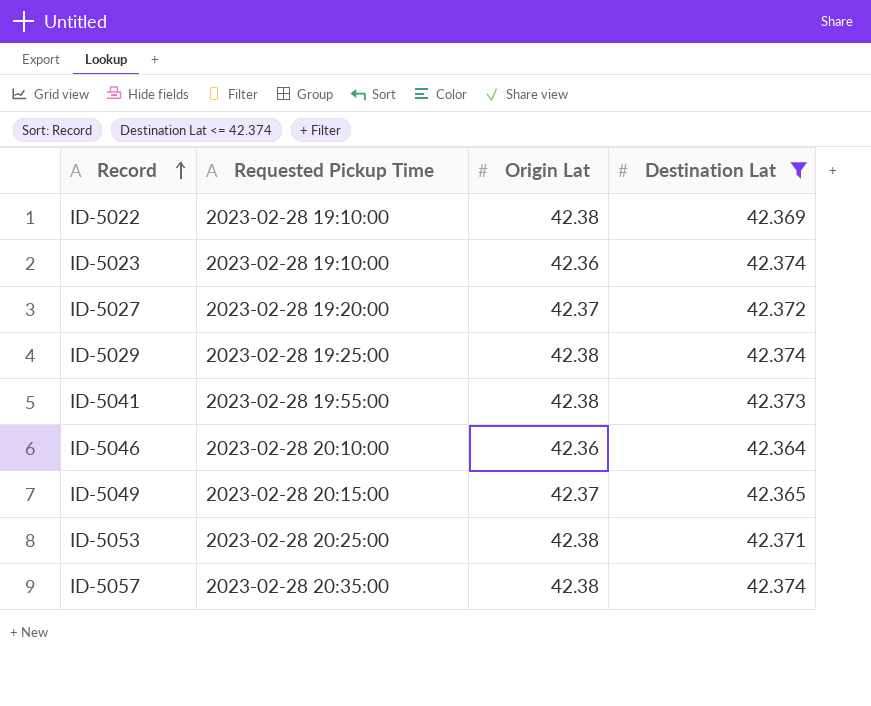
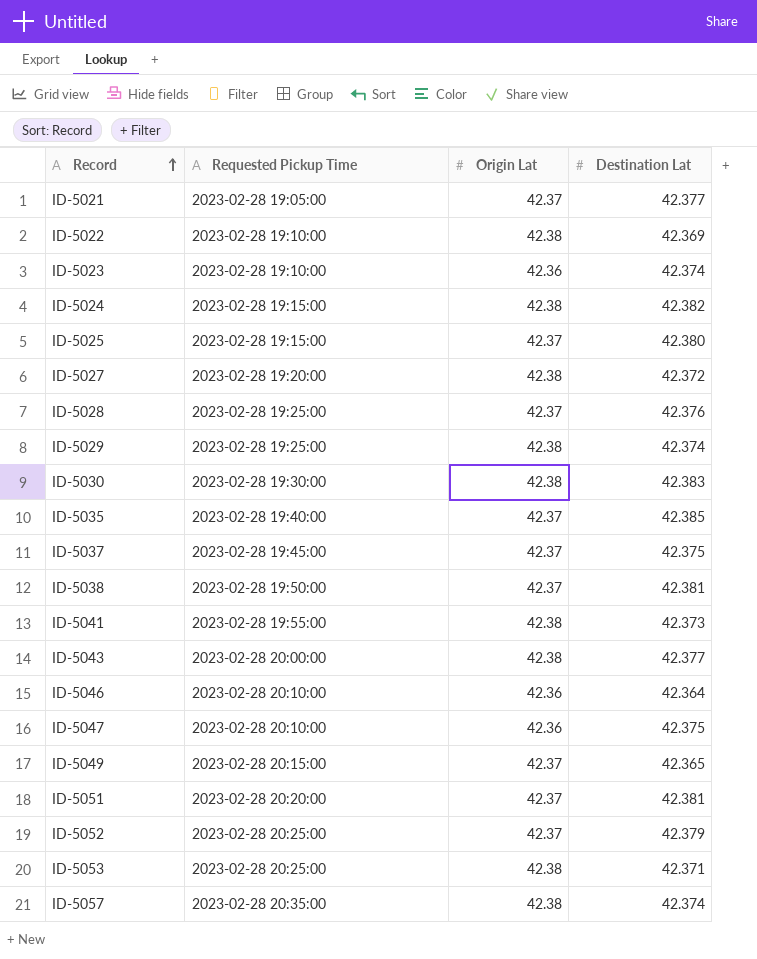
filter: Destination Lat <= 42.374 -> none
ID-5027 | Origin Lat: 42.37 -> 42.38

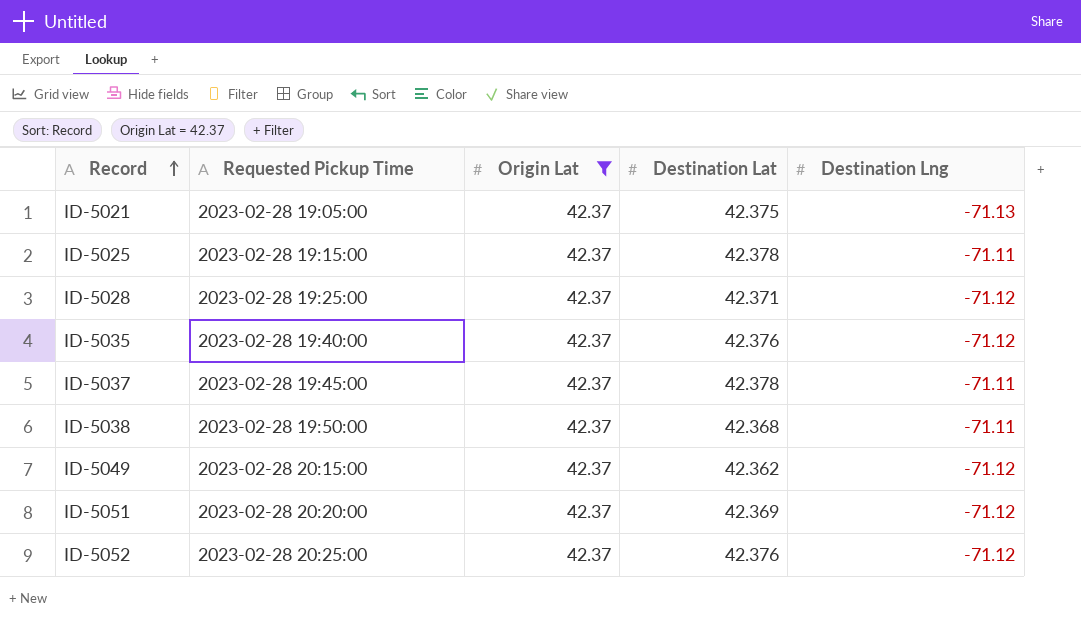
filter: none -> Origin Lat = 42.37
column Destination Lng | position: none -> 5
ID-5021 | Destination Lat: 42.377 -> 42.375
ID-5025 | Destination Lat: 42.380 -> 42.378
ID-5028 | Destination Lat: 42.376 -> 42.371
ID-5035 | Destination Lat: 42.385 -> 42.376
ID-5037 | Destination Lat: 42.375 -> 42.378
ID-5038 | Destination Lat: 42.381 -> 42.368
ID-5049 | Destination Lat: 42.365 -> 42.362
ID-5051 | Destination Lat: 42.381 -> 42.369
ID-5052 | Destination Lat: 42.379 -> 42.376

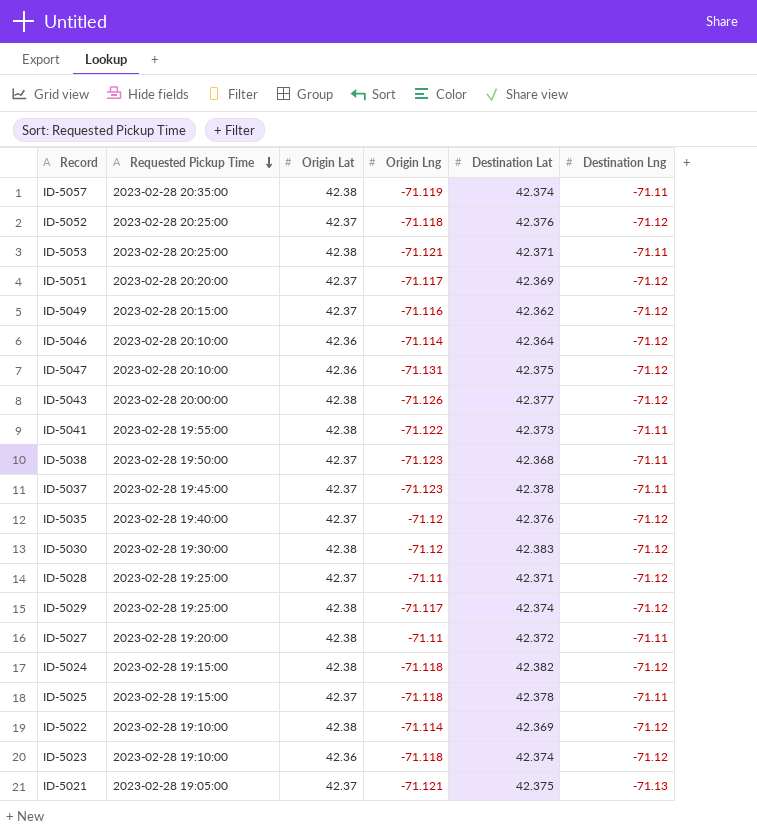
filter: Origin Lat = 42.37 -> none
row order: Record ascending -> Requested Pickup Time descending
column Origin Lng | position: none -> 4

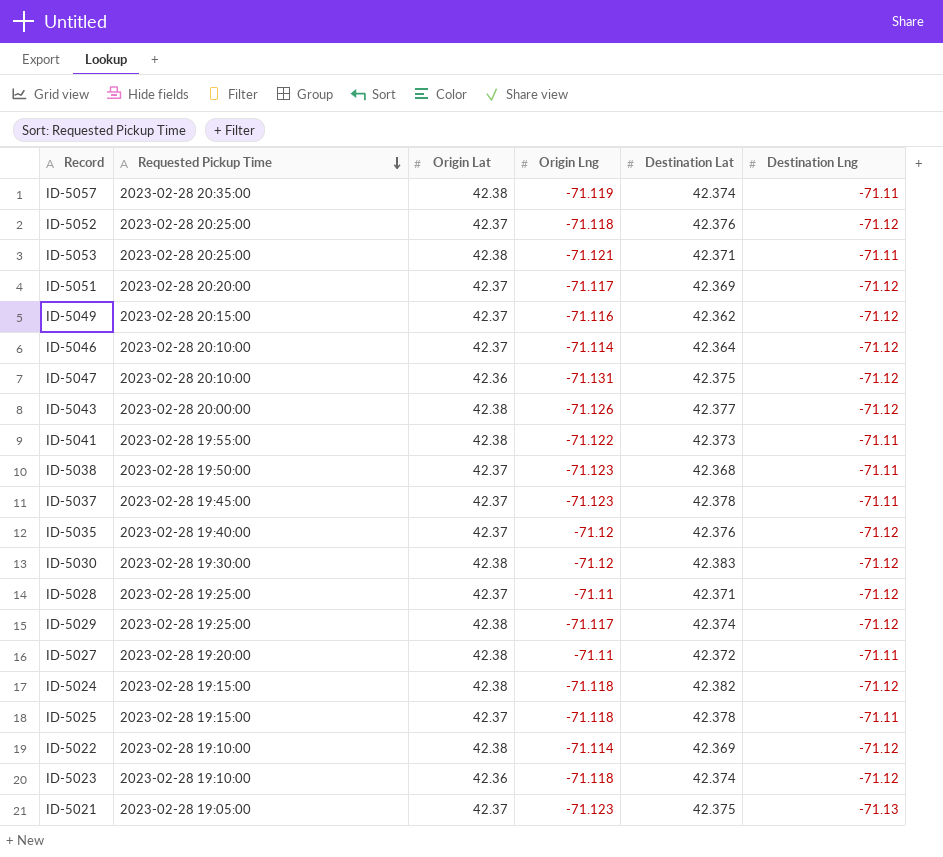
ID-5046 | Origin Lat: 42.36 -> 42.37
ID-5021 | Origin Lng: -71.121 -> -71.123

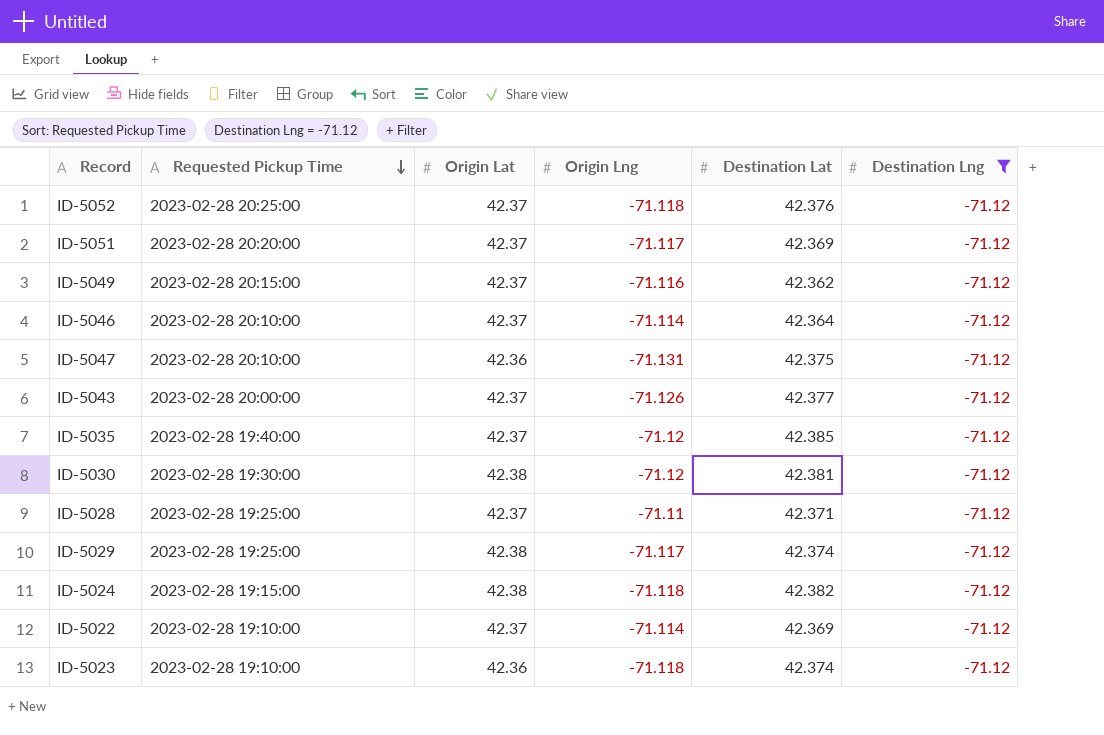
filter: none -> Destination Lng = -71.12
ID-5043 | Origin Lat: 42.38 -> 42.37
ID-5035 | Destination Lat: 42.376 -> 42.385
ID-5030 | Destination Lat: 42.383 -> 42.381
ID-5022 | Origin Lat: 42.38 -> 42.37

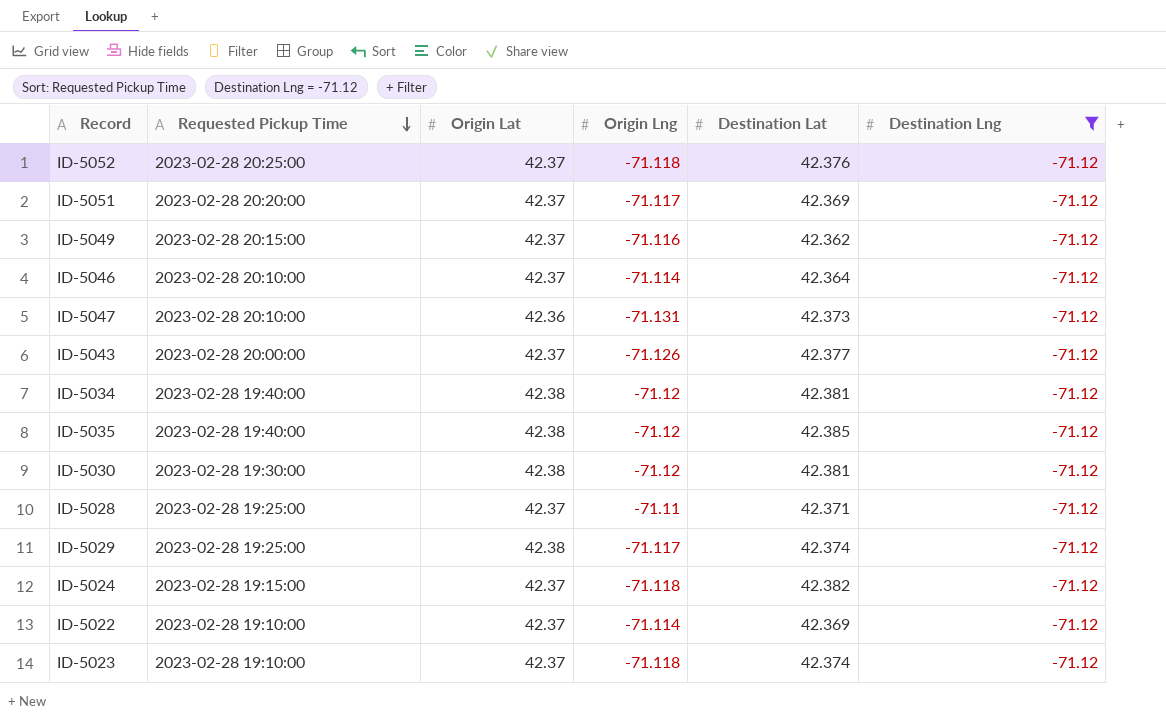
ID-5047 | Destination Lat: 42.375 -> 42.373
row ID-5034: none -> 2023-02-28 19:40:00 | 42.38 | -71.12 | 42.381 | -71.12
ID-5035 | Origin Lat: 42.37 -> 42.38
ID-5024 | Origin Lat: 42.38 -> 42.37
ID-5023 | Origin Lat: 42.36 -> 42.37

